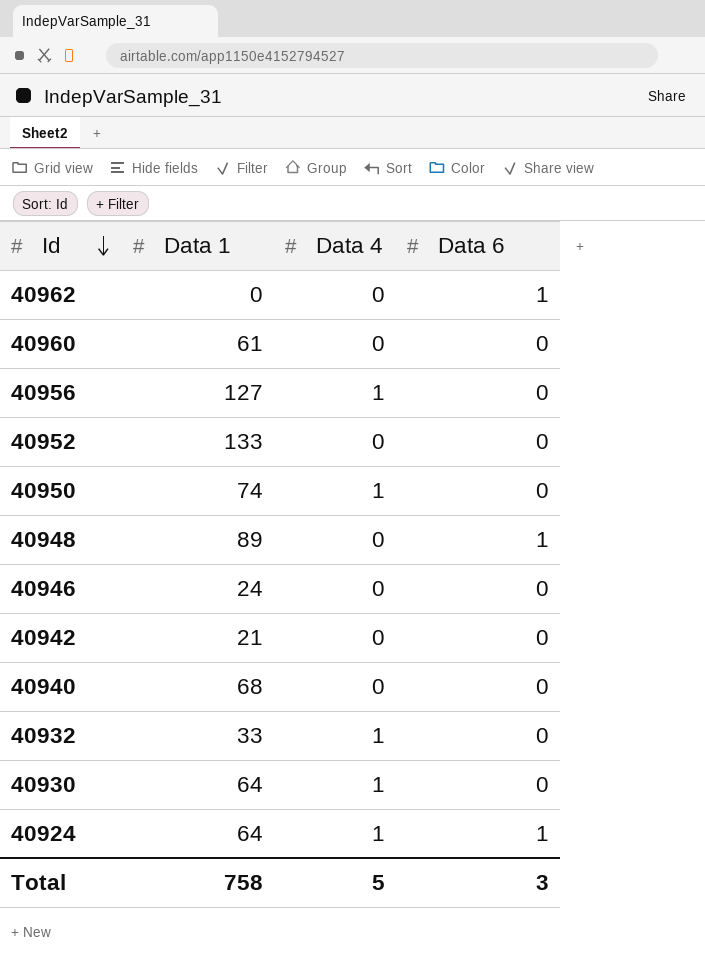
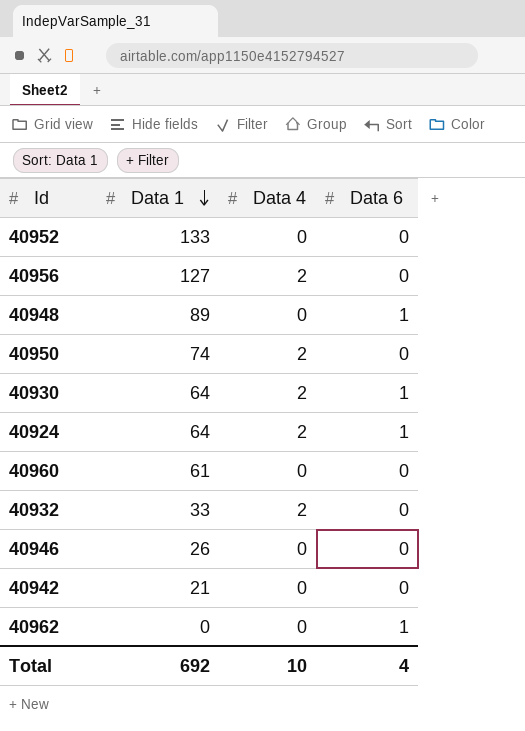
row order: Id descending -> Data 1 descending
row 40940: 68 | 0 | 0 -> none
40956 | Data 4: 1 -> 2
40950 | Data 4: 1 -> 2
40930 | Data 4: 1 -> 2
40930 | Data 6: 0 -> 1
40924 | Data 4: 1 -> 2
40932 | Data 4: 1 -> 2
40946 | Data 1: 24 -> 26
Total | Data 1: 758 -> 692
Total | Data 4: 5 -> 10
Total | Data 6: 3 -> 4

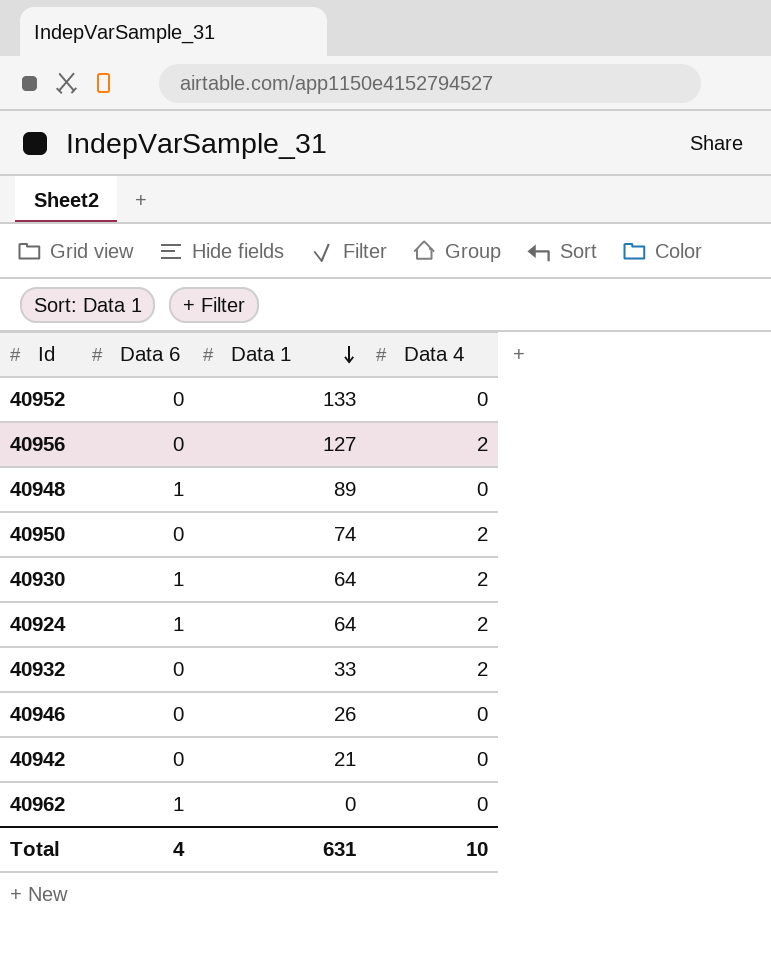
column Data 6 | position: 4 -> 2
row 40960: 61 | 0 | 0 -> none
Total | Data 1: 692 -> 631

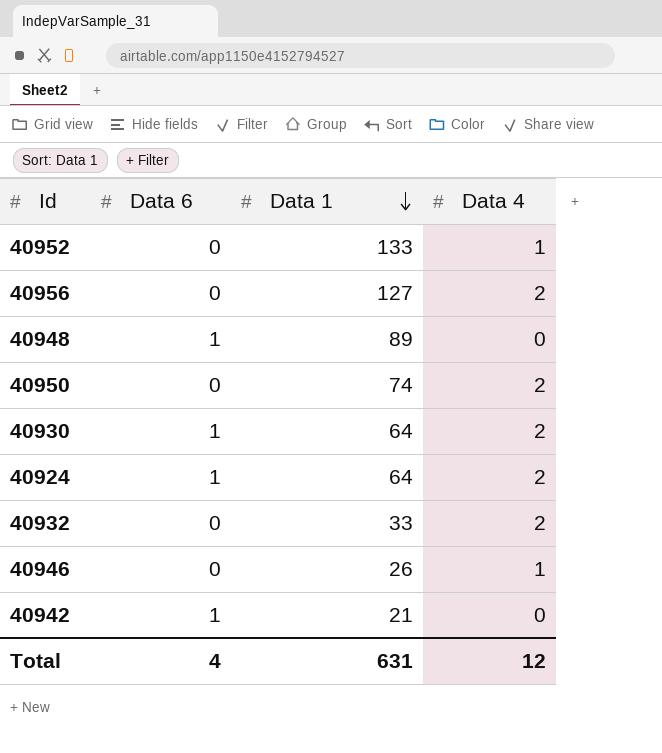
row 40962: 1 | 0 | 0 -> none
40952 | Data 4: 0 -> 1
40946 | Data 4: 0 -> 1
40942 | Data 6: 0 -> 1
Total | Data 4: 10 -> 12

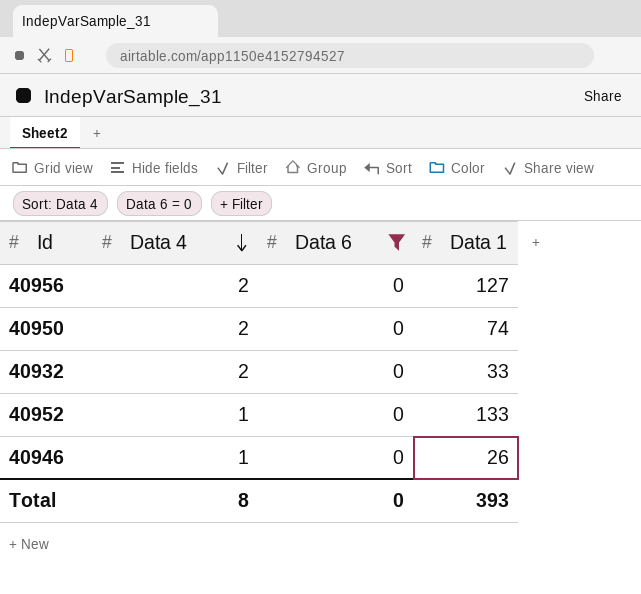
filter: none -> Data 6 = 0
row order: Data 1 descending -> Data 4 descending
column Data 4 | position: 4 -> 2
Total | Data 4: 12 -> 8
Total | Data 6: 4 -> 0
Total | Data 1: 631 -> 393

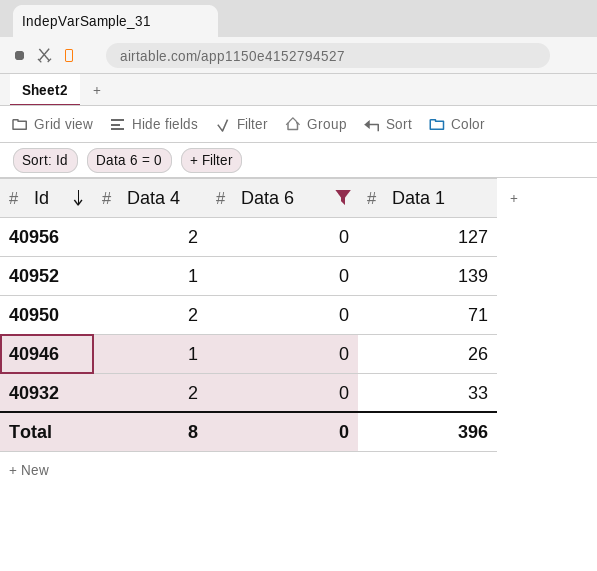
row order: Data 4 descending -> Id descending
40952 | Data 1: 133 -> 139
40950 | Data 1: 74 -> 71
Total | Data 1: 393 -> 396

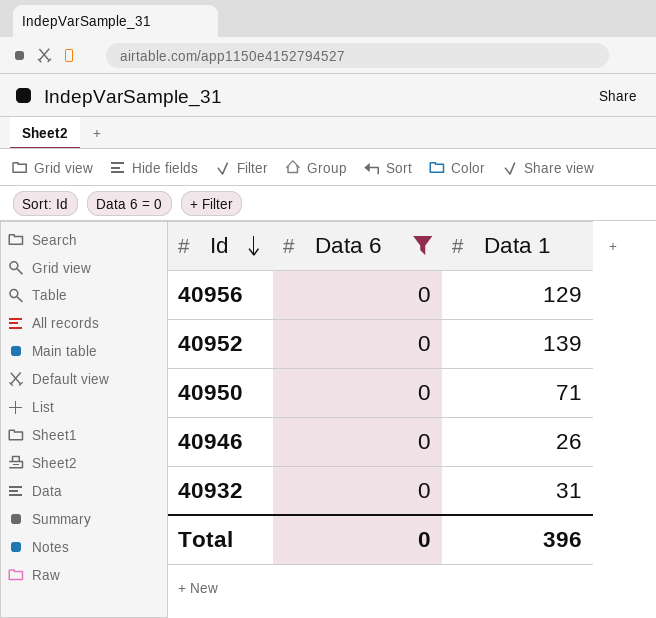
column Data 4 | position: 2 -> none
40956 | Data 1: 127 -> 129
40932 | Data 1: 33 -> 31

